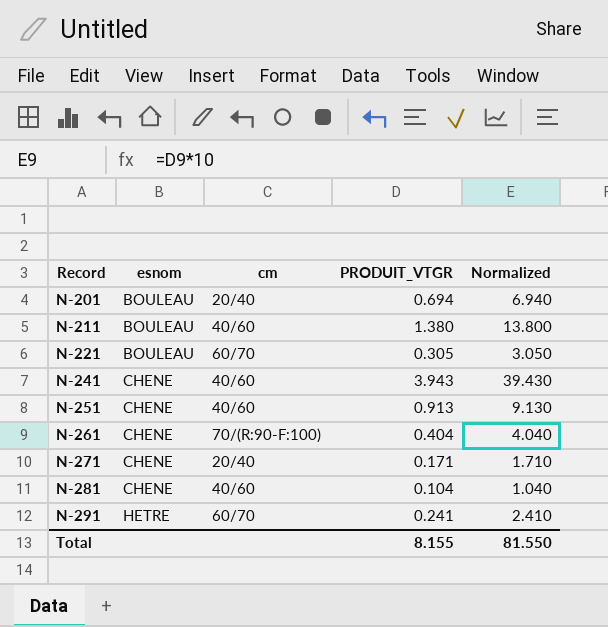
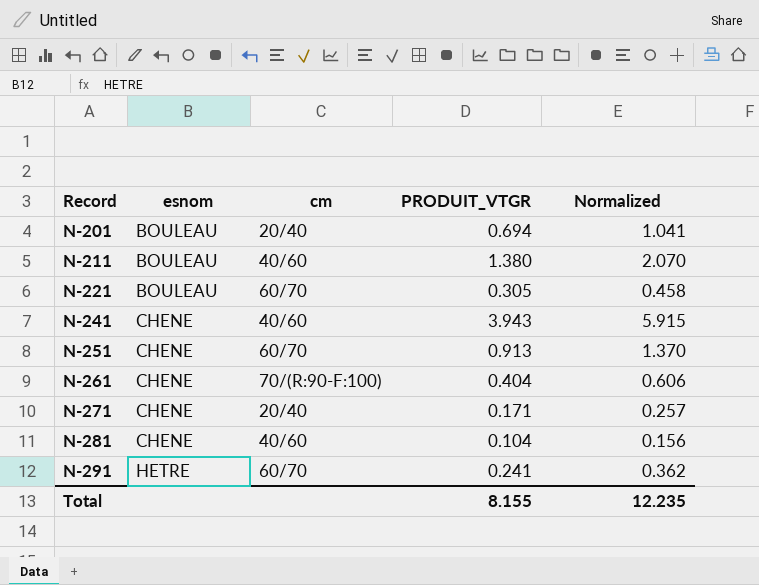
column Normalized | formula: [PRODUIT_VTGR] * 10 -> [PRODUIT_VTGR] * 1.5
N-251 | cm: 40/60 -> 60/70
Total | Normalized: 81.550 -> 12.235

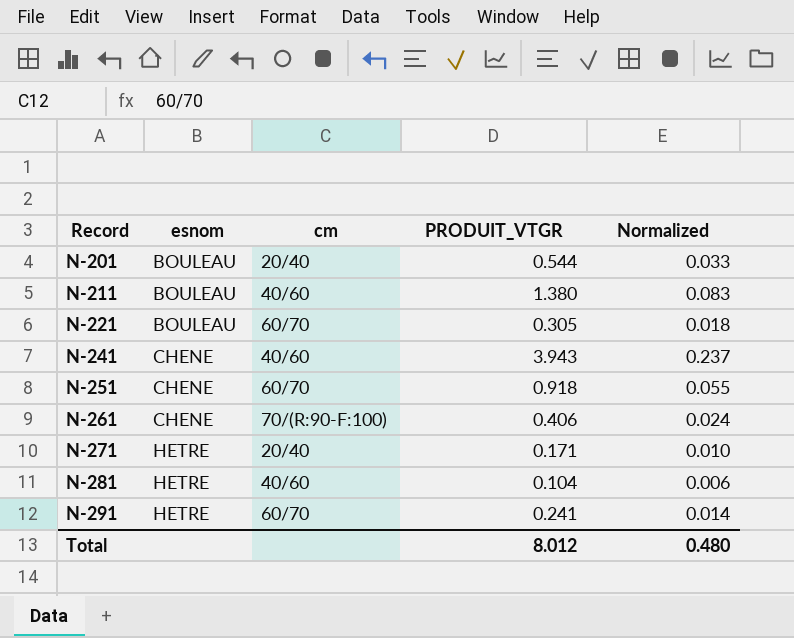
column Normalized | formula: [PRODUIT_VTGR] * 1.5 -> [PRODUIT_VTGR] * 0.06
N-201 | PRODUIT_VTGR: 0.694 -> 0.544
N-251 | PRODUIT_VTGR: 0.913 -> 0.918
N-261 | PRODUIT_VTGR: 0.404 -> 0.406
N-271 | esnom: CHENE -> HETRE
N-281 | esnom: CHENE -> HETRE
Total | PRODUIT_VTGR: 8.155 -> 8.012
Total | Normalized: 12.235 -> 0.480

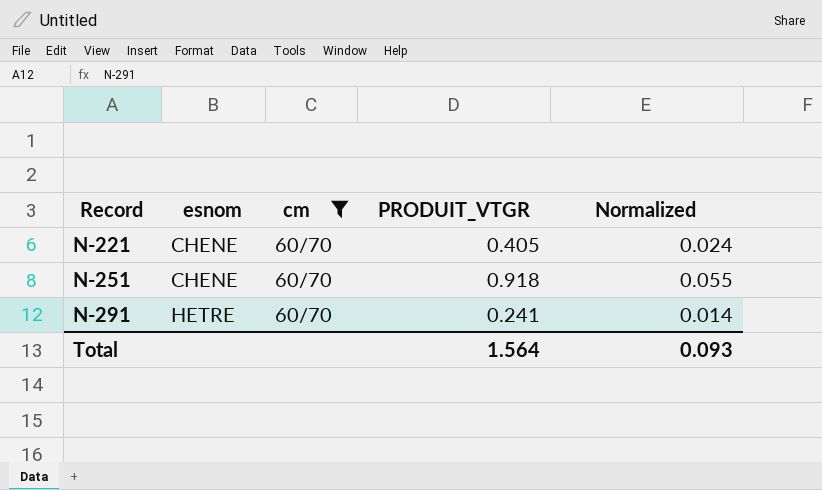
filter: none -> cm = 60/70
N-221 | esnom: BOULEAU -> CHENE
N-221 | PRODUIT_VTGR: 0.305 -> 0.405
N-221 | Normalized: 0.018 -> 0.024
Total | PRODUIT_VTGR: 8.012 -> 1.564
Total | Normalized: 0.480 -> 0.093

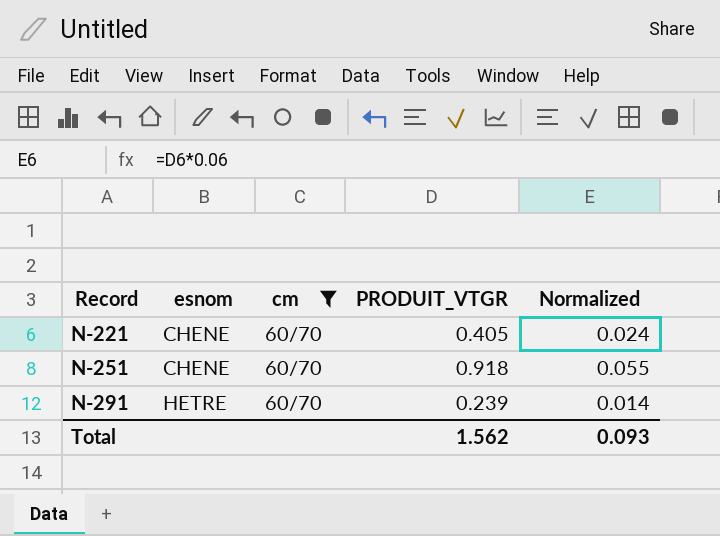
N-291 | PRODUIT_VTGR: 0.241 -> 0.239
Total | PRODUIT_VTGR: 1.564 -> 1.562

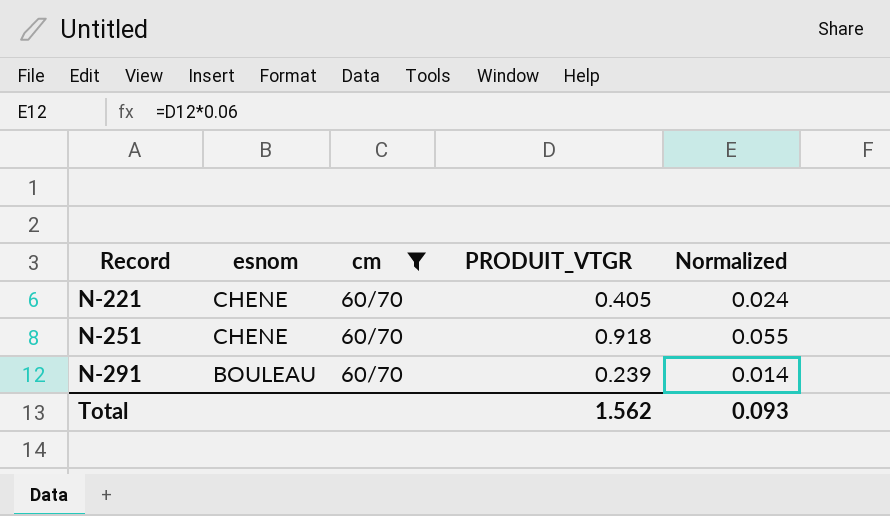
N-291 | esnom: HETRE -> BOULEAU

